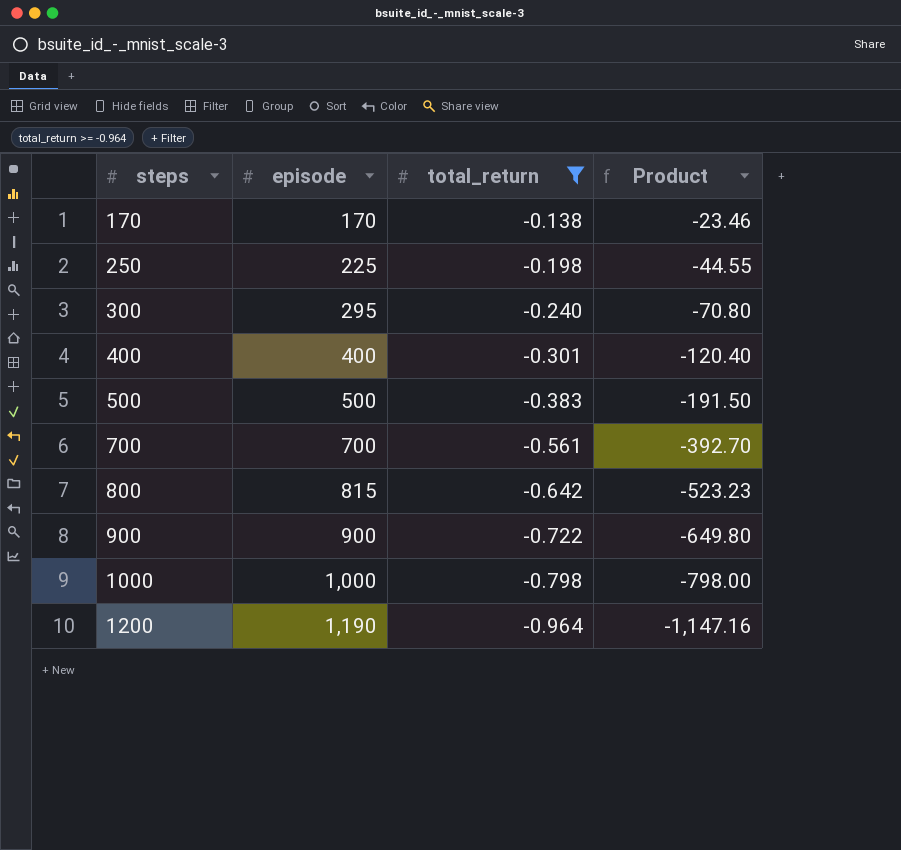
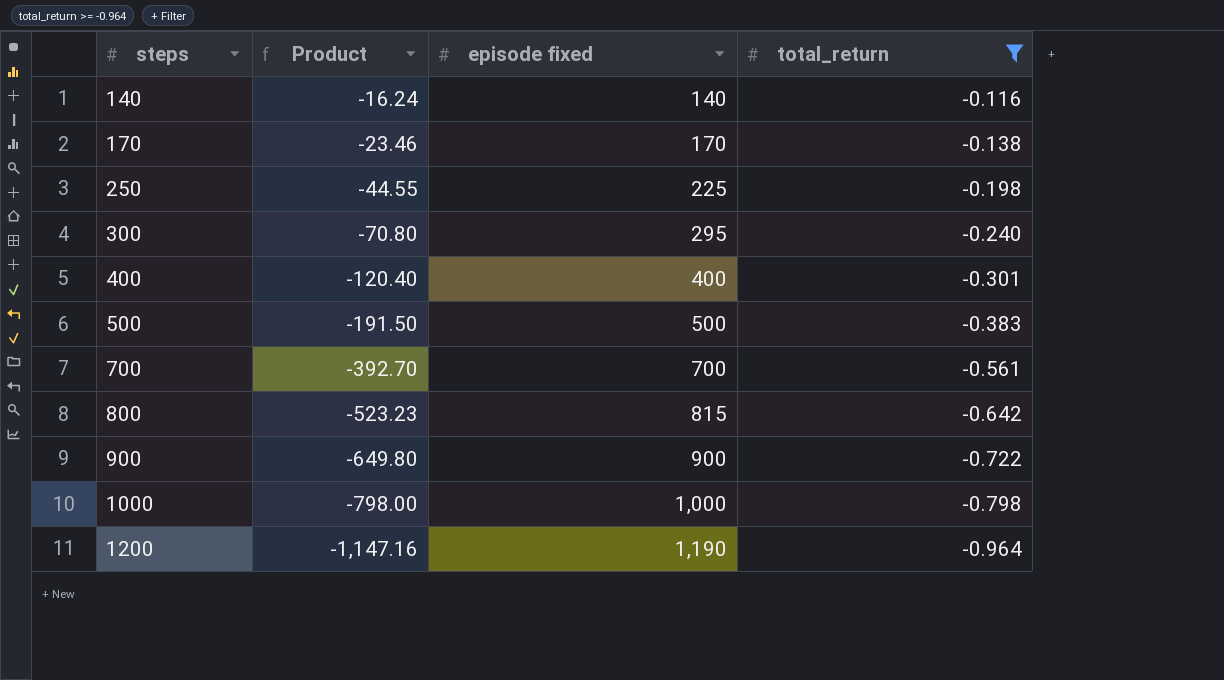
column Product | position: 4 -> 2
column name: episode -> episode fixed
row 140: none -> -16.24 | 140 | -0.116

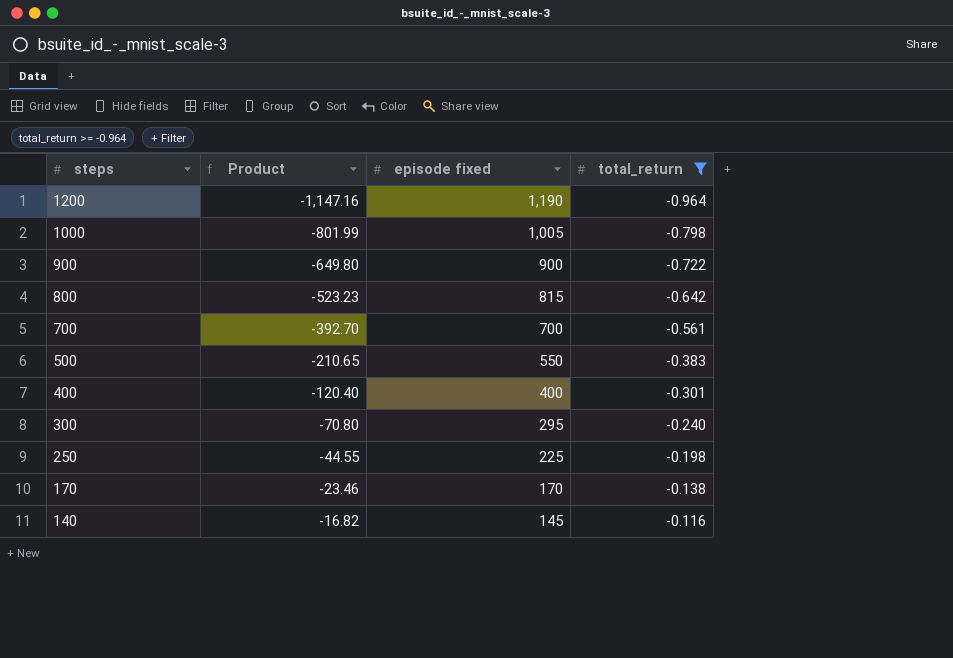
row order: steps ascending -> steps descending
1000 | Product: -798.00 -> -801.99
1000 | episode fixed: 1,000 -> 1,005
500 | Product: -191.50 -> -210.65
500 | episode fixed: 500 -> 550
140 | Product: -16.24 -> -16.82
140 | episode fixed: 140 -> 145

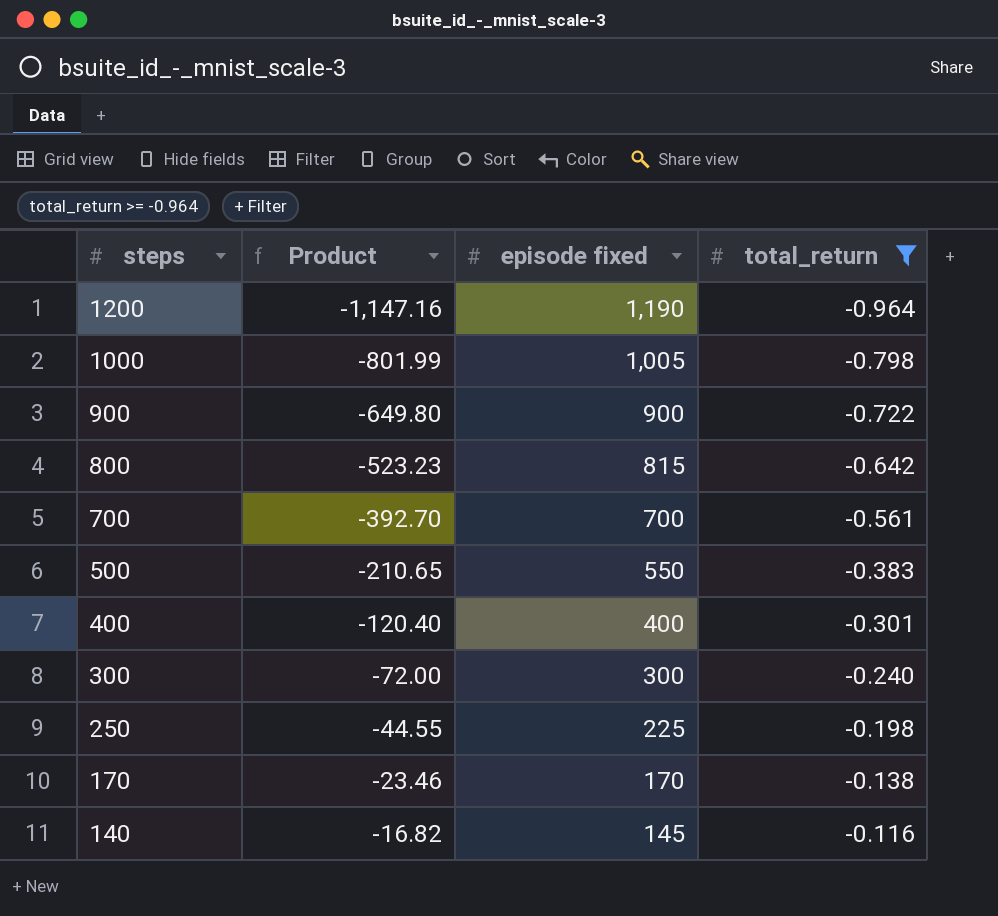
300 | Product: -70.80 -> -72.00
300 | episode fixed: 295 -> 300

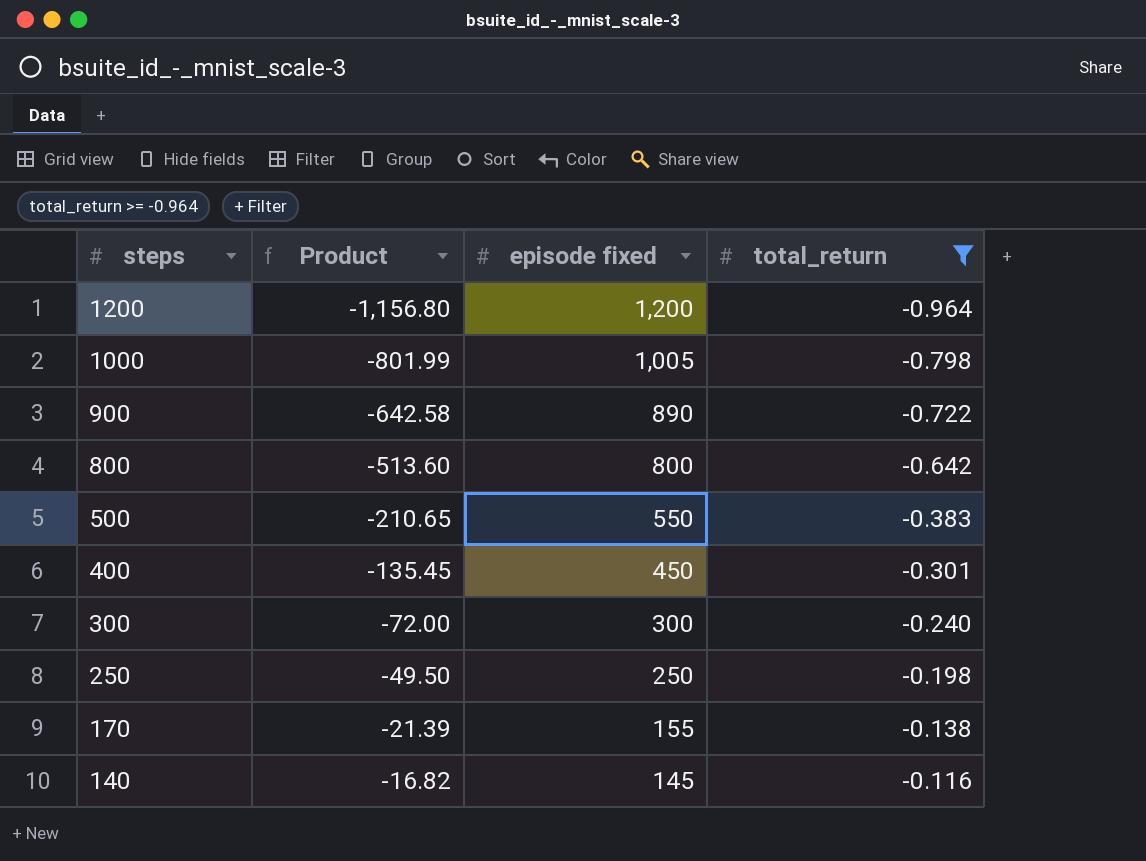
row 700: -392.70 | 700 | -0.561 -> none
1200 | Product: -1,147.16 -> -1,156.80
1200 | episode fixed: 1,190 -> 1,200
900 | Product: -649.80 -> -642.58
900 | episode fixed: 900 -> 890
800 | Product: -523.23 -> -513.60
800 | episode fixed: 815 -> 800
400 | Product: -120.40 -> -135.45
400 | episode fixed: 400 -> 450
250 | Product: -44.55 -> -49.50
250 | episode fixed: 225 -> 250
170 | Product: -23.46 -> -21.39
170 | episode fixed: 170 -> 155

